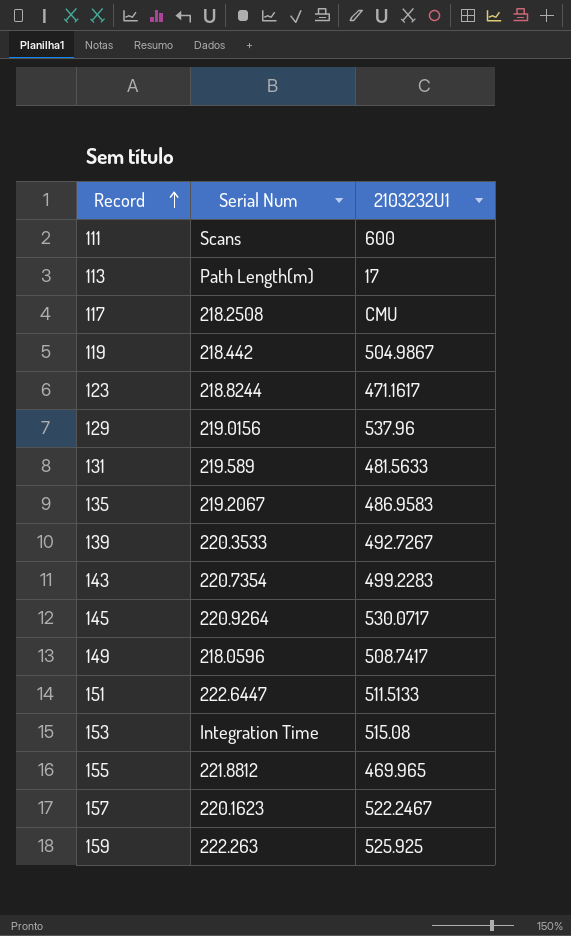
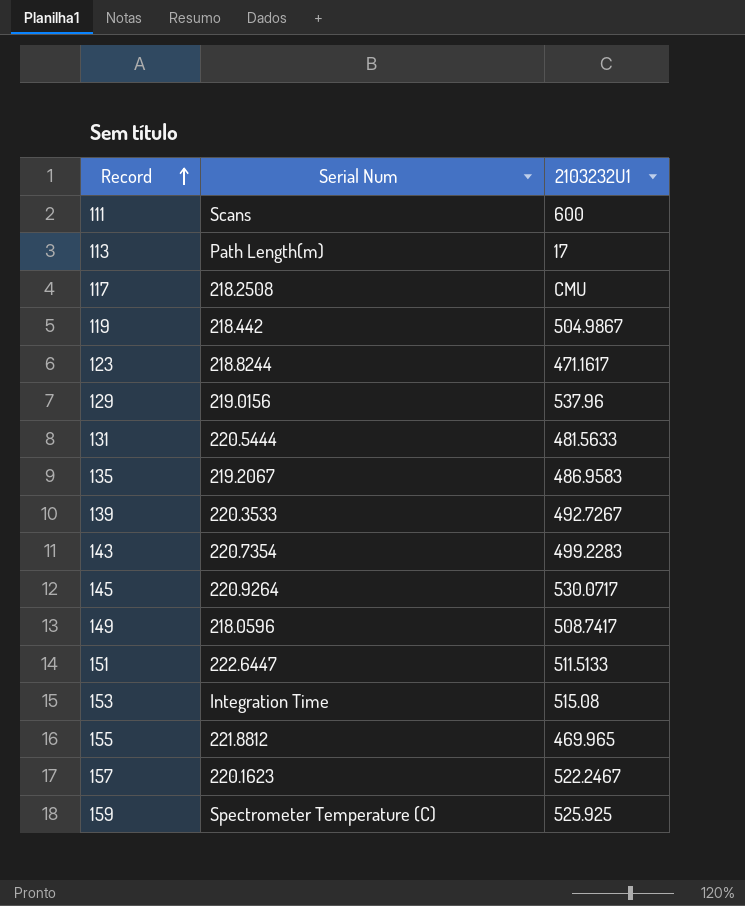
131 | Serial Num: 219.589 -> 220.5444
159 | Serial Num: 222.263 -> Spectrometer Temperature (C)

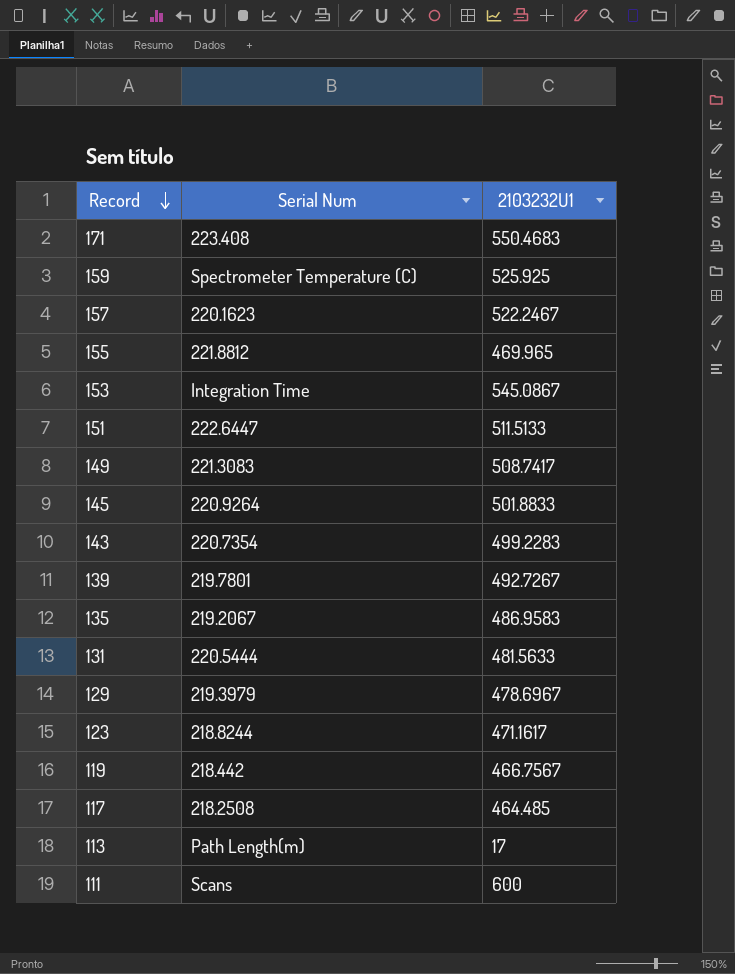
row order: Record ascending -> Record descending
row 171: none -> 223.408 | 550.4683
153 | 2103232U1: 515.08 -> 545.0867
149 | Serial Num: 218.0596 -> 221.3083
145 | 2103232U1: 530.0717 -> 501.8833
139 | Serial Num: 220.3533 -> 219.7801
129 | Serial Num: 219.0156 -> 219.3979
129 | 2103232U1: 537.96 -> 478.6967
119 | 2103232U1: 504.9867 -> 466.7567
117 | 2103232U1: CMU -> 464.485

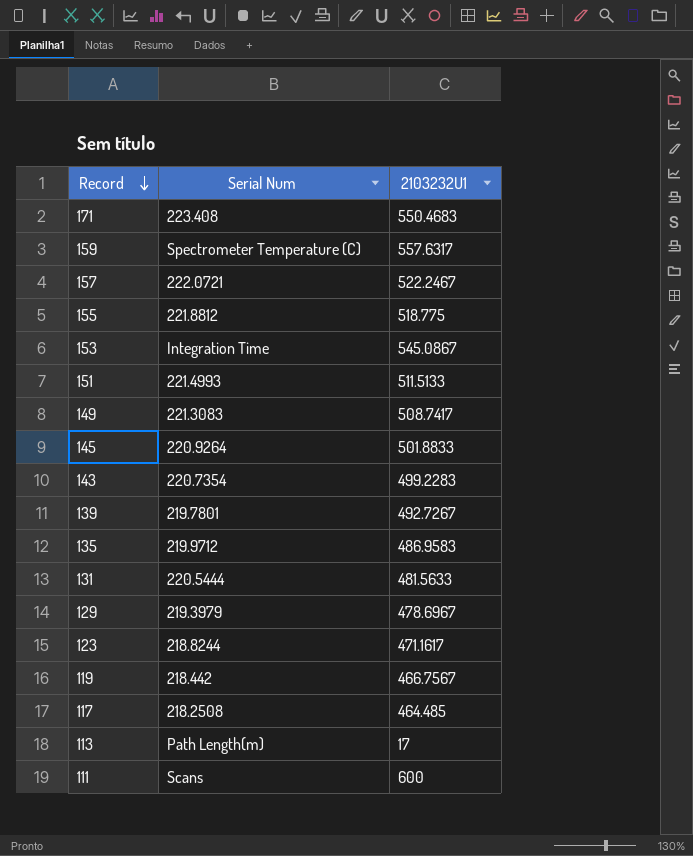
159 | 2103232U1: 525.925 -> 557.6317
157 | Serial Num: 220.1623 -> 222.0721
155 | 2103232U1: 469.965 -> 518.775
151 | Serial Num: 222.6447 -> 221.4993
135 | Serial Num: 219.2067 -> 219.9712

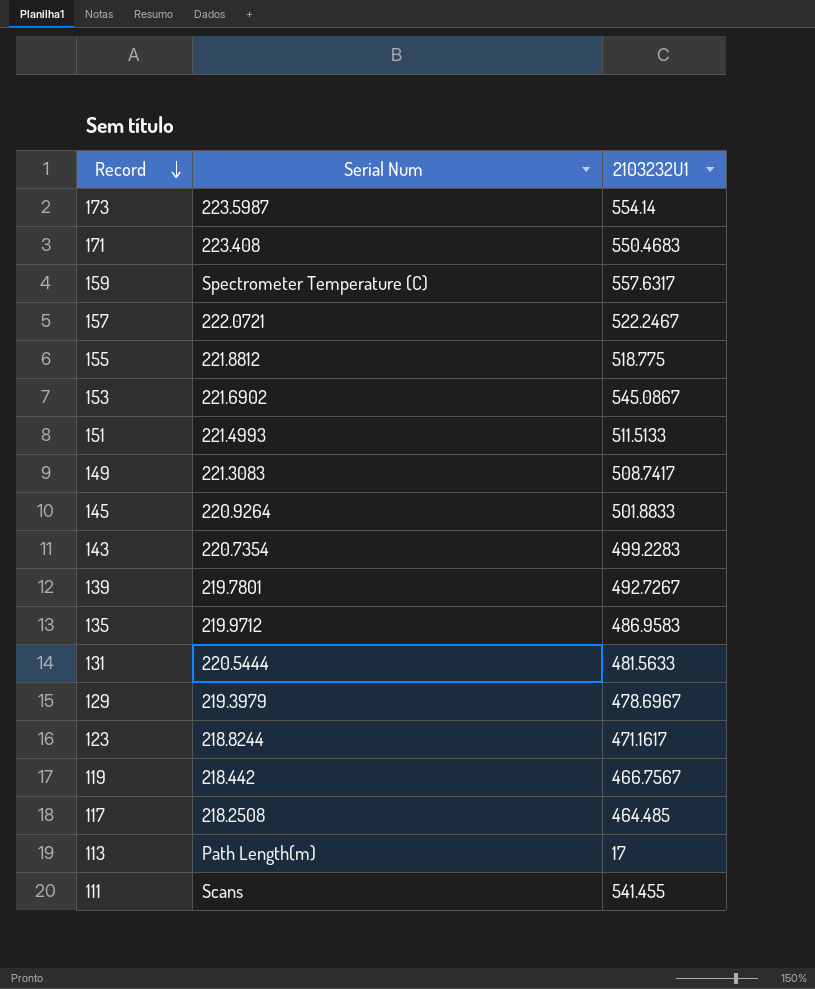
row 173: none -> 223.5987 | 554.14
153 | Serial Num: Integration Time -> 221.6902
111 | 2103232U1: 600 -> 541.455

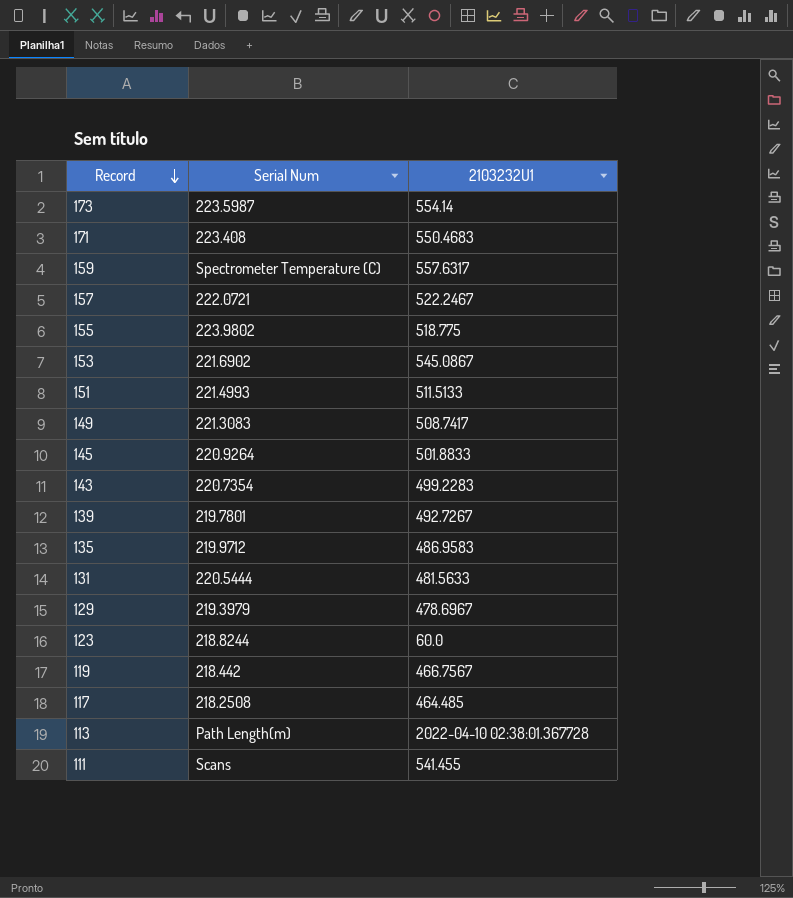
155 | Serial Num: 221.8812 -> 223.9802
123 | 2103232U1: 471.1617 -> 60.0
113 | 2103232U1: 17 -> 2022-04-10 02:38:01.367728

